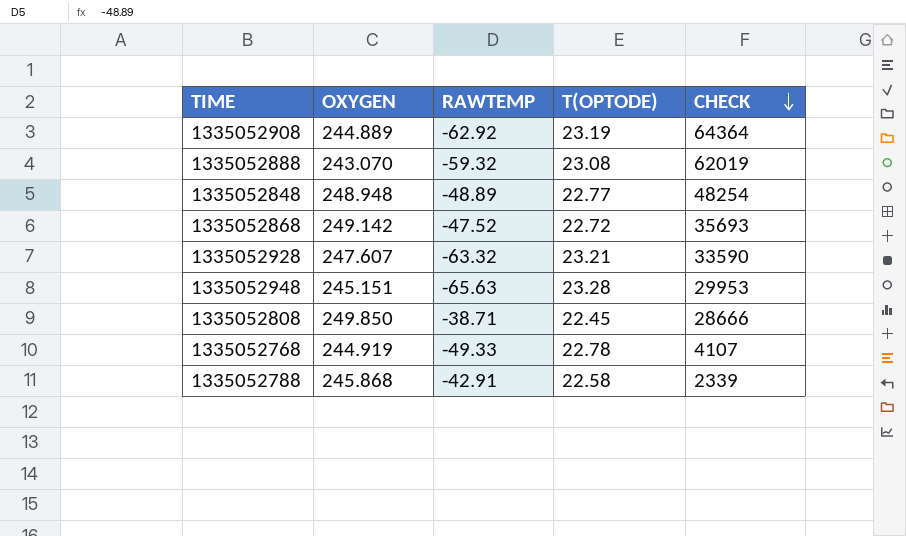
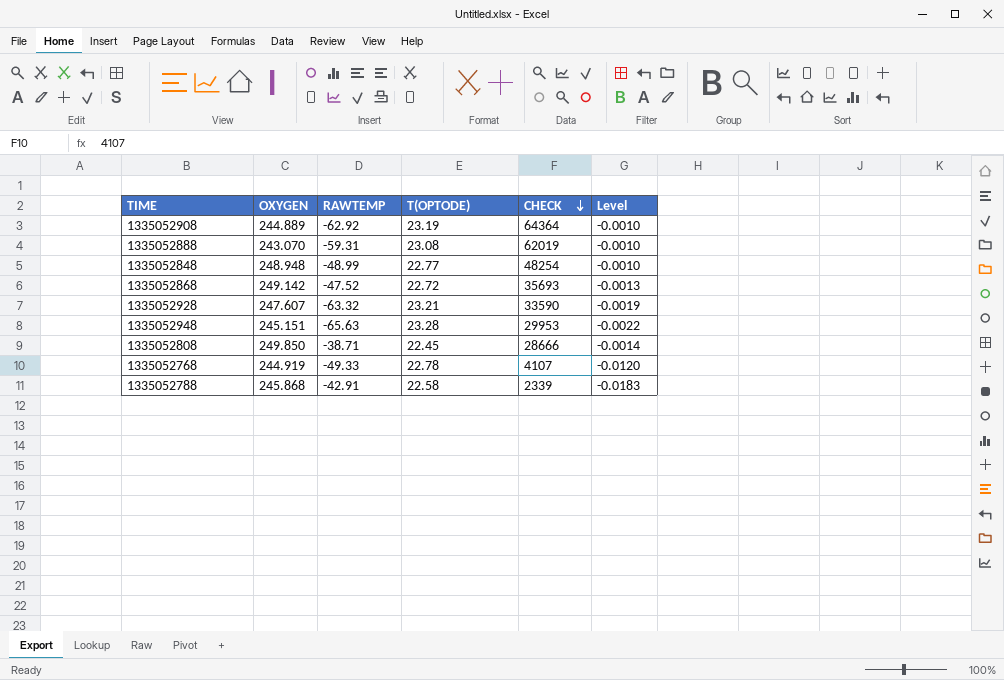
column Level | formula: none -> [RAWTEMP] / [CHECK]
1335052888 | RAWTEMP: -59.32 -> -59.31
1335052848 | RAWTEMP: -48.89 -> -48.99

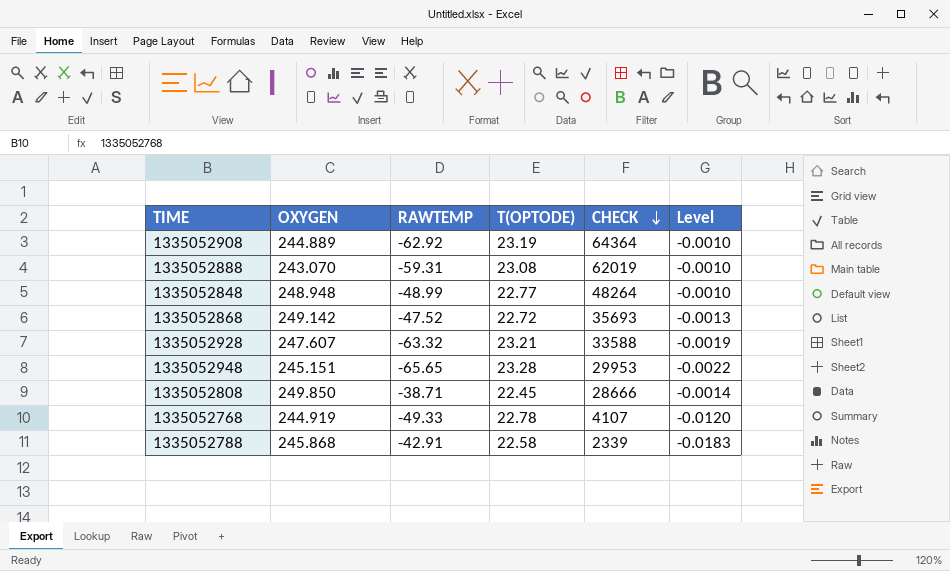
1335052848 | CHECK: 48254 -> 48264
1335052928 | CHECK: 33590 -> 33588
1335052948 | RAWTEMP: -65.63 -> -65.65

